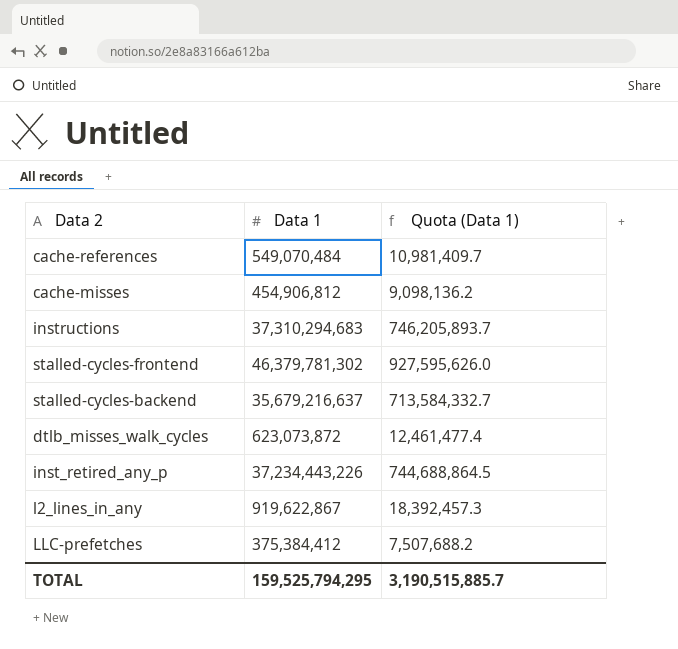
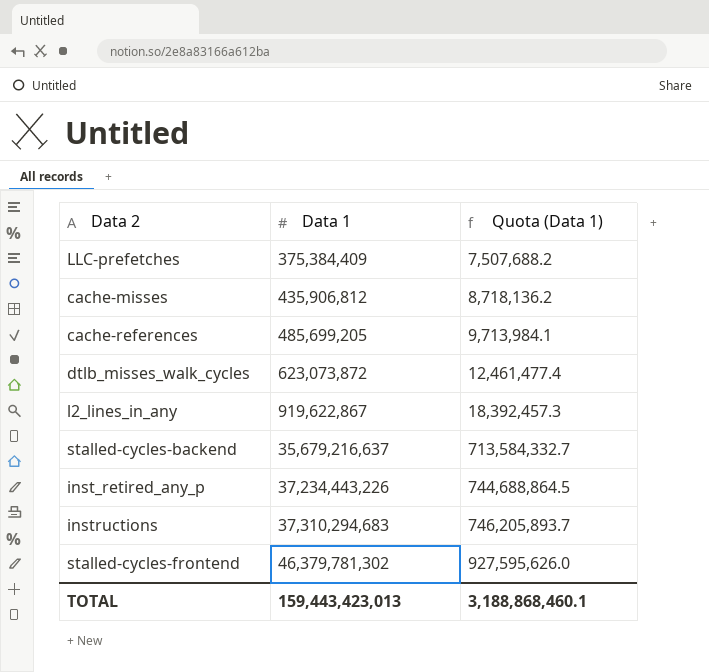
row order: none -> Data 1 ascending
LLC-prefetches | Data 1: 375,384,412 -> 375,384,409
cache-misses | Data 1: 454,906,812 -> 435,906,812
cache-misses | Quota (Data 1): 9,098,136.2 -> 8,718,136.2
cache-references | Data 1: 549,070,484 -> 485,699,205
cache-references | Quota (Data 1): 10,981,409.7 -> 9,713,984.1
TOTAL | Data 1: 159,525,794,295 -> 159,443,423,013
TOTAL | Quota (Data 1): 3,190,515,885.7 -> 3,188,868,460.1

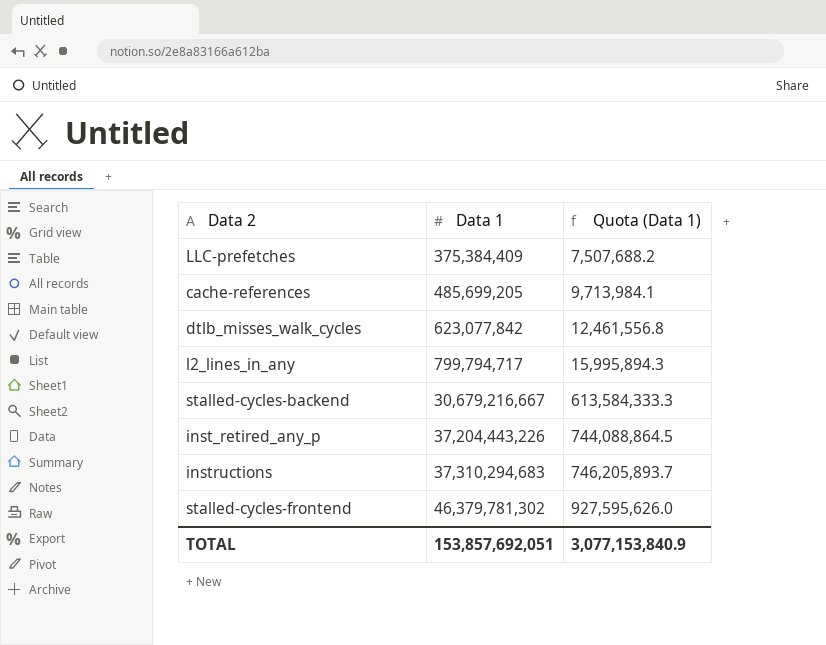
row cache-misses: 435,906,812 | 8,718,136.2 -> none
dtlb_misses_walk_cycles | Data 1: 623,073,872 -> 623,077,842
dtlb_misses_walk_cycles | Quota (Data 1): 12,461,477.4 -> 12,461,556.8
l2_lines_in_any | Data 1: 919,622,867 -> 799,794,717
l2_lines_in_any | Quota (Data 1): 18,392,457.3 -> 15,995,894.3
stalled-cycles-backend | Data 1: 35,679,216,637 -> 30,679,216,667
stalled-cycles-backend | Quota (Data 1): 713,584,332.7 -> 613,584,333.3
inst_retired_any_p | Data 1: 37,234,443,226 -> 37,204,443,226
inst_retired_any_p | Quota (Data 1): 744,688,864.5 -> 744,088,864.5
TOTAL | Data 1: 159,443,423,013 -> 153,857,692,051
TOTAL | Quota (Data 1): 3,188,868,460.1 -> 3,077,153,840.9

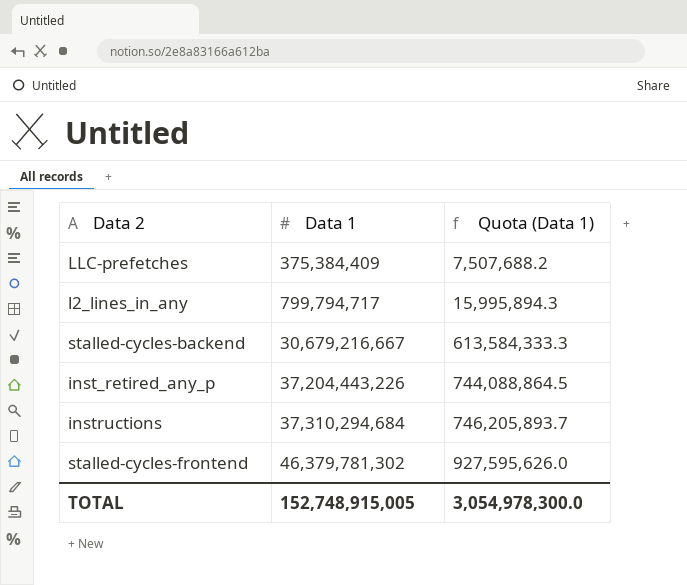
row cache-references: 485,699,205 | 9,713,984.1 -> none
row dtlb_misses_walk_cycles: 623,077,842 | 12,461,556.8 -> none
instructions | Data 1: 37,310,294,683 -> 37,310,294,684
TOTAL | Data 1: 153,857,692,051 -> 152,748,915,005
TOTAL | Quota (Data 1): 3,077,153,840.9 -> 3,054,978,300.0

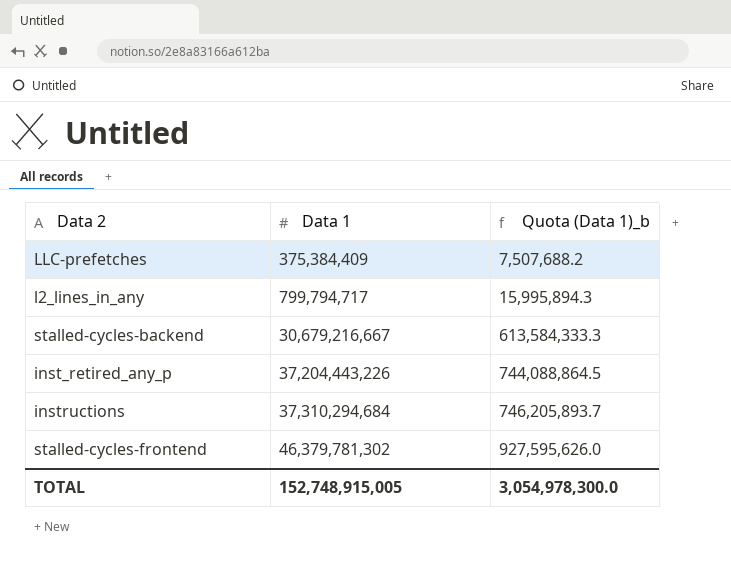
column name: Quota (Data 1) -> Quota (Data 1)_b

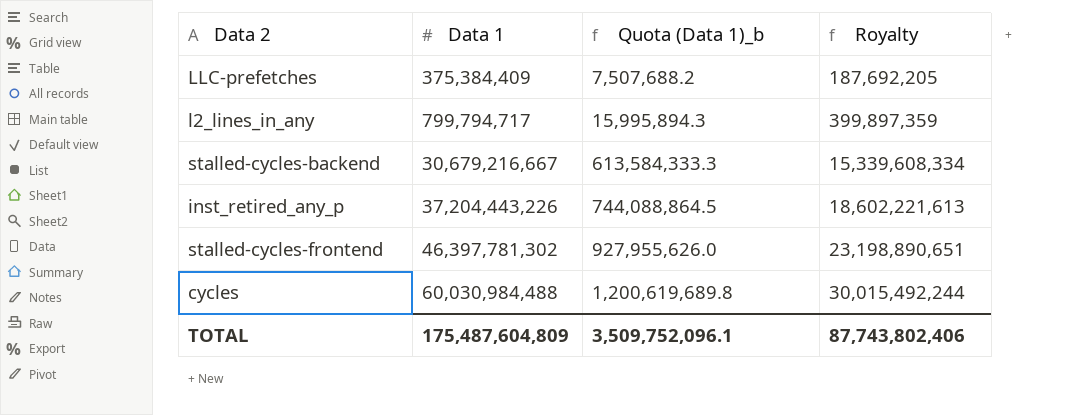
column Royalty | formula: none -> [Data 1] * 0.5
row instructions: 37,310,294,684 | 746,205,893.7 -> none
stalled-cycles-frontend | Data 1: 46,379,781,302 -> 46,397,781,302
stalled-cycles-frontend | Quota (Data 1)_b: 927,595,626.0 -> 927,955,626.0
row cycles: none -> 60,030,984,488 | 1,200,619,689.8 | 30,015,492,244
TOTAL | Data 1: 152,748,915,005 -> 175,487,604,809
TOTAL | Quota (Data 1)_b: 3,054,978,300.0 -> 3,509,752,096.1

